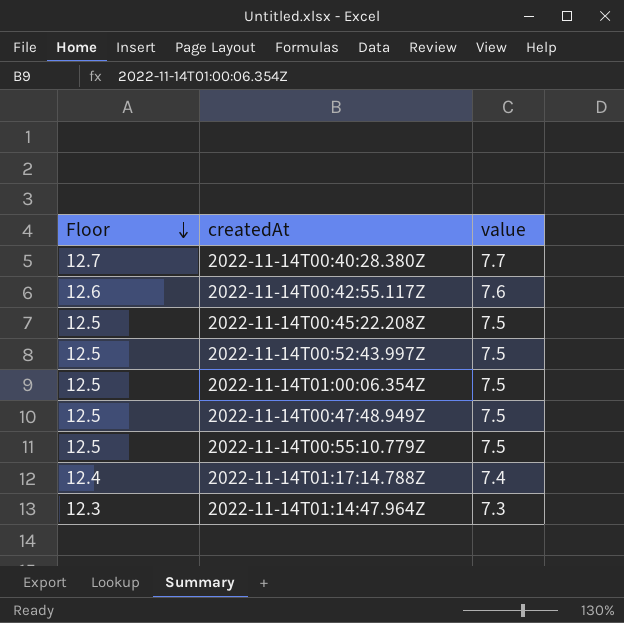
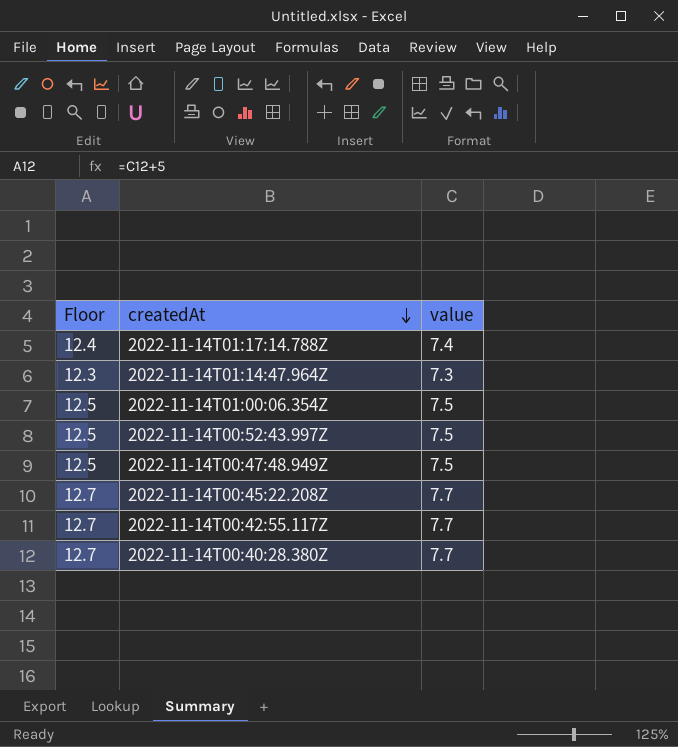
row order: Floor descending -> createdAt descending
row 2022-11-14T00:55:10.779Z: 12.5 | 7.5 -> none
2022-11-14T00:45:22.208Z | Floor: 12.5 -> 12.7
2022-11-14T00:45:22.208Z | value: 7.5 -> 7.7
2022-11-14T00:42:55.117Z | Floor: 12.6 -> 12.7
2022-11-14T00:42:55.117Z | value: 7.6 -> 7.7

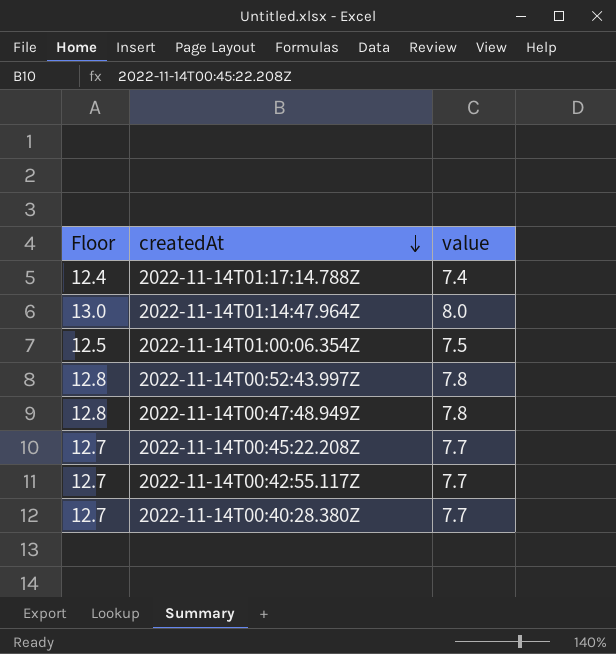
2022-11-14T01:14:47.964Z | Floor: 12.3 -> 13.0
2022-11-14T01:14:47.964Z | value: 7.3 -> 8.0
2022-11-14T00:52:43.997Z | Floor: 12.5 -> 12.8
2022-11-14T00:52:43.997Z | value: 7.5 -> 7.8
2022-11-14T00:47:48.949Z | Floor: 12.5 -> 12.8
2022-11-14T00:47:48.949Z | value: 7.5 -> 7.8

